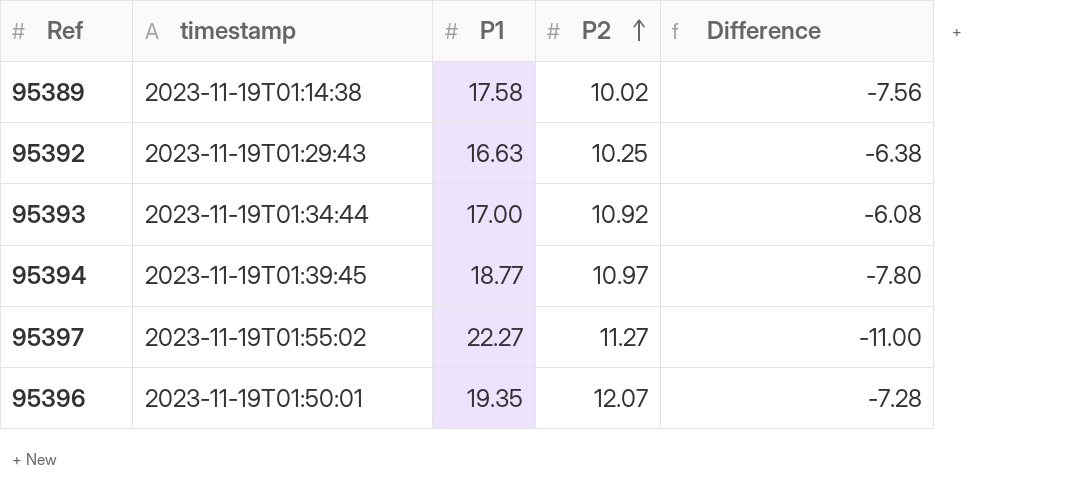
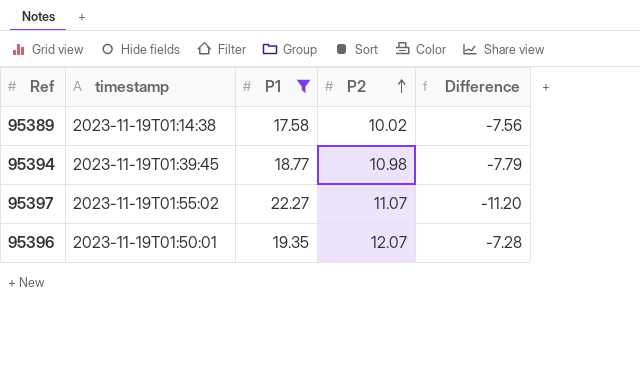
filter: none -> P1 >= 17.58
95394 | P2: 10.97 -> 10.98
95394 | Difference: -7.80 -> -7.79
95397 | P2: 11.27 -> 11.07
95397 | Difference: -11.00 -> -11.20

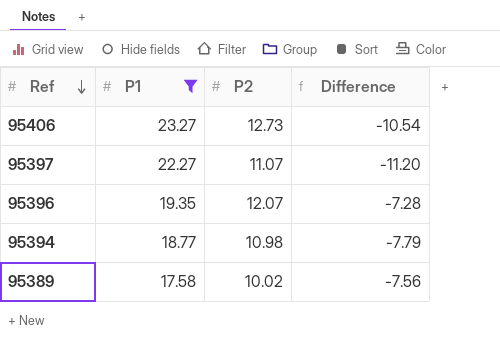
row order: P2 ascending -> Ref descending
column timestamp | position: 2 -> none
row 95406: none -> 23.27 | 12.73 | -10.54

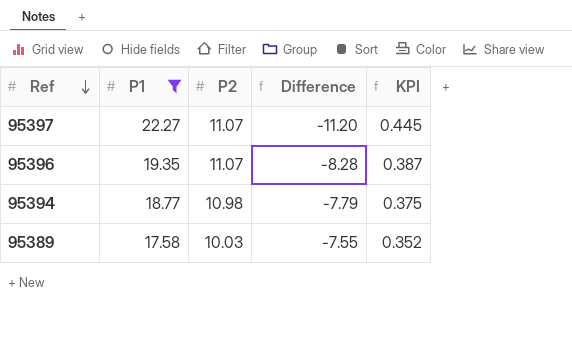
column KPI | formula: none -> [P1] * 0.02
row 95406: 23.27 | 12.73 | -10.54 -> none
95396 | P2: 12.07 -> 11.07
95396 | Difference: -7.28 -> -8.28
95389 | P2: 10.02 -> 10.03
95389 | Difference: -7.56 -> -7.55

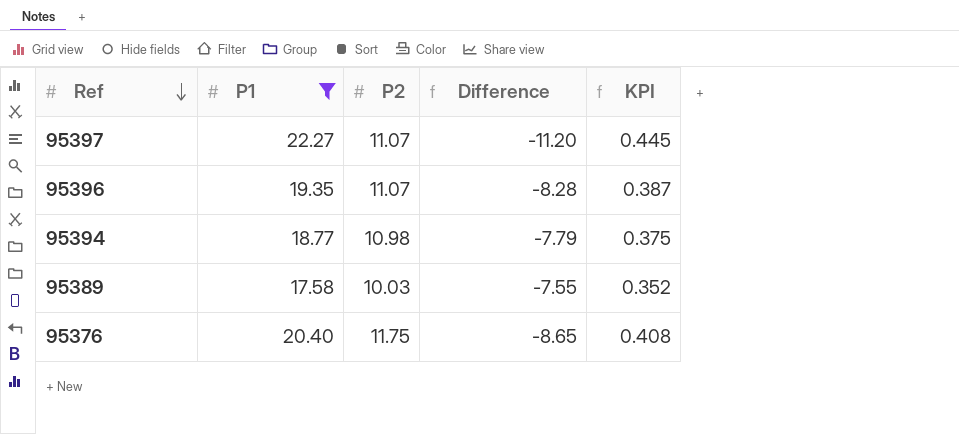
row 95376: none -> 20.40 | 11.75 | -8.65 | 0.408

